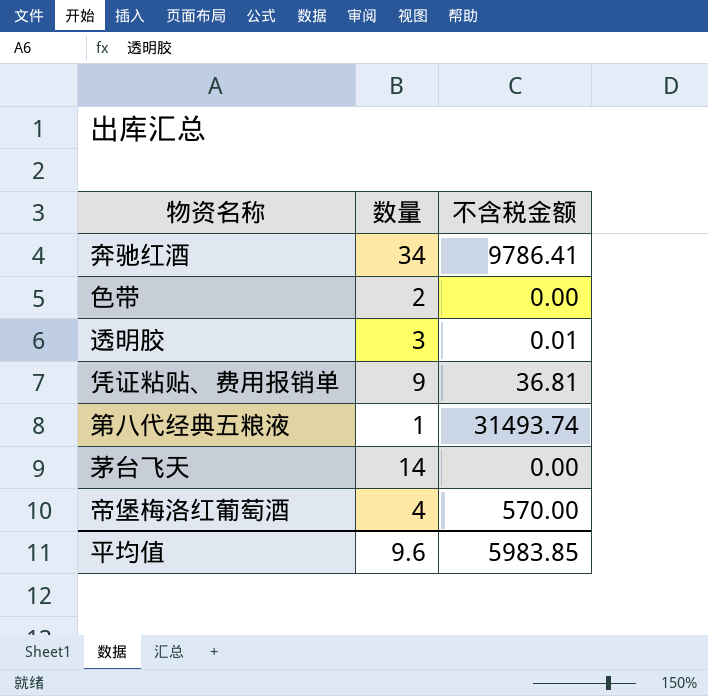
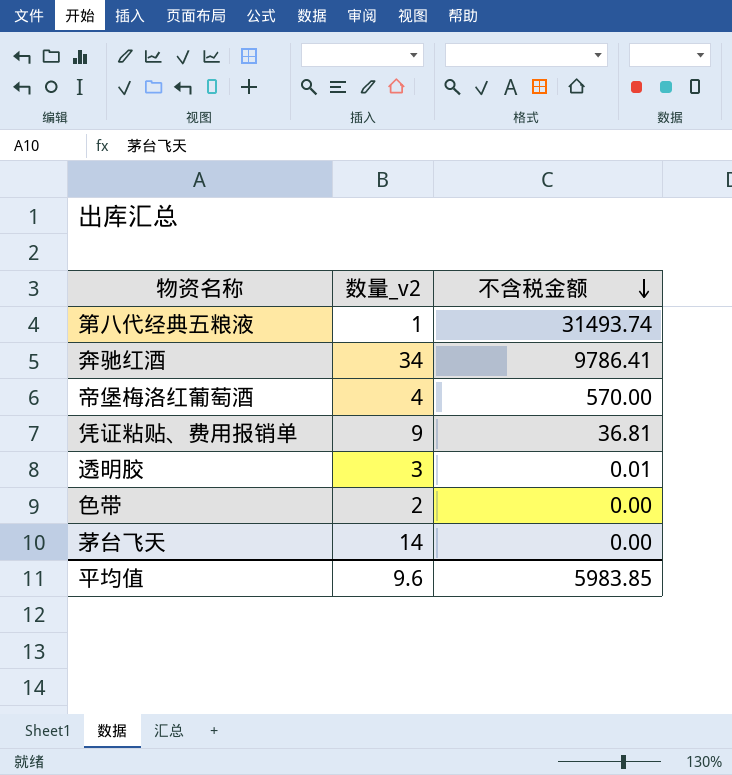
row order: none -> 不含税金额 descending
column name: 数量 -> 数量_v2

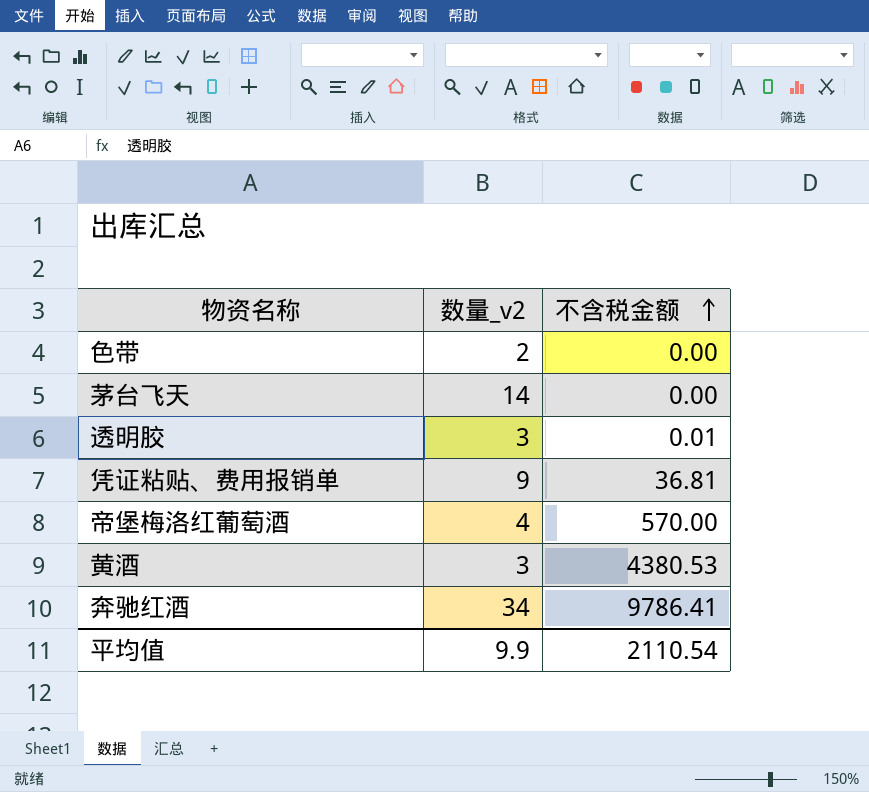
row order: 不含税金额 descending -> 不含税金额 ascending
row 第八代经典五粮液: 1 | 31493.74 -> none
row 黄酒: none -> 3 | 4380.53
平均值 | 数量_v2: 9.6 -> 9.9
平均值 | 不含税金额: 5983.85 -> 2110.54

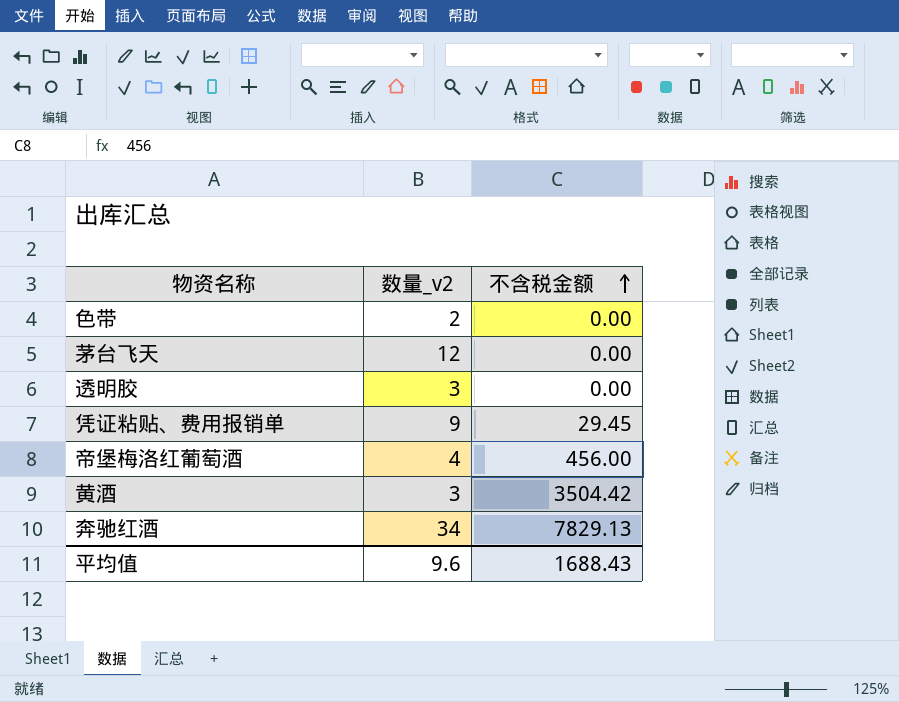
茅台飞天 | 数量_v2: 14 -> 12
透明胶 | 不含税金额: 0.01 -> 0.00
凭证粘贴、费用报销单 | 不含税金额: 36.81 -> 29.45
帝堡梅洛红葡萄酒 | 不含税金额: 570.00 -> 456.00
黄酒 | 不含税金额: 4380.53 -> 3504.42
奔驰红酒 | 不含税金额: 9786.41 -> 7829.13
平均值 | 数量_v2: 9.9 -> 9.6
平均值 | 不含税金额: 2110.54 -> 1688.43

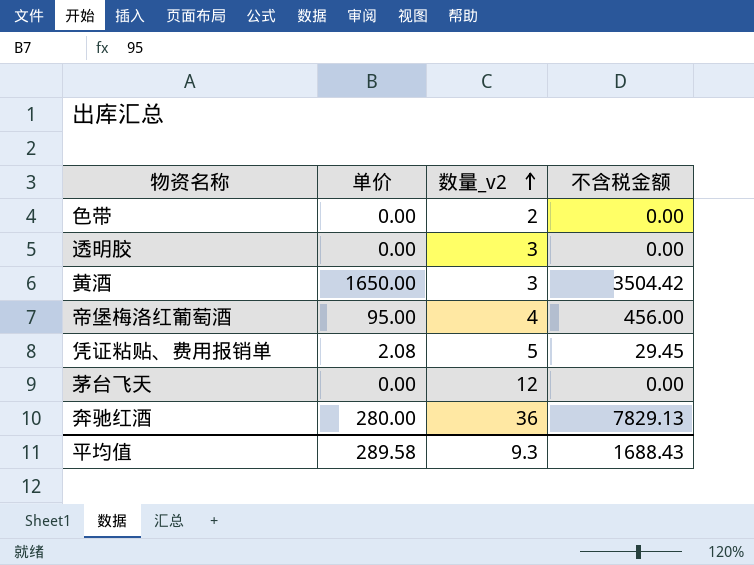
row order: 不含税金额 ascending -> 数量_v2 ascending
column 单价 | position: none -> 2
凭证粘贴、费用报销单 | 数量_v2: 9 -> 5
奔驰红酒 | 数量_v2: 34 -> 36
平均值 | 数量_v2: 9.6 -> 9.3

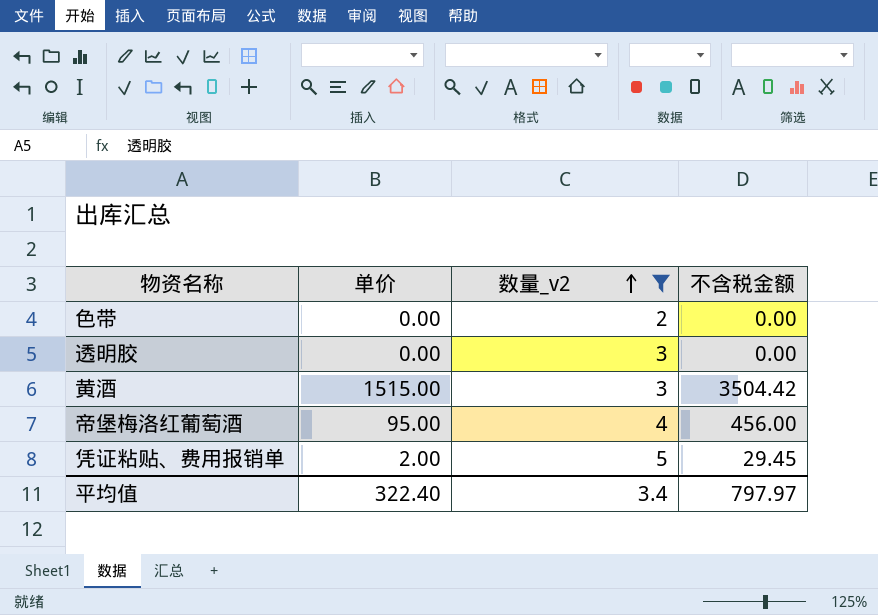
filter: none -> 数量_v2 <= 5
黄酒 | 单价: 1650.00 -> 1515.00
凭证粘贴、费用报销单 | 单价: 2.08 -> 2.00
平均值 | 单价: 289.58 -> 322.40
平均值 | 数量_v2: 9.3 -> 3.4
平均值 | 不含税金额: 1688.43 -> 797.97

